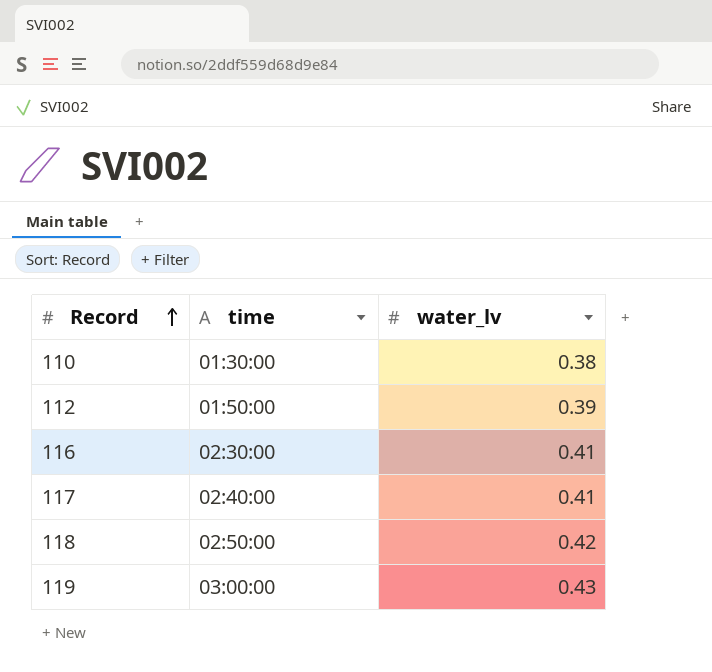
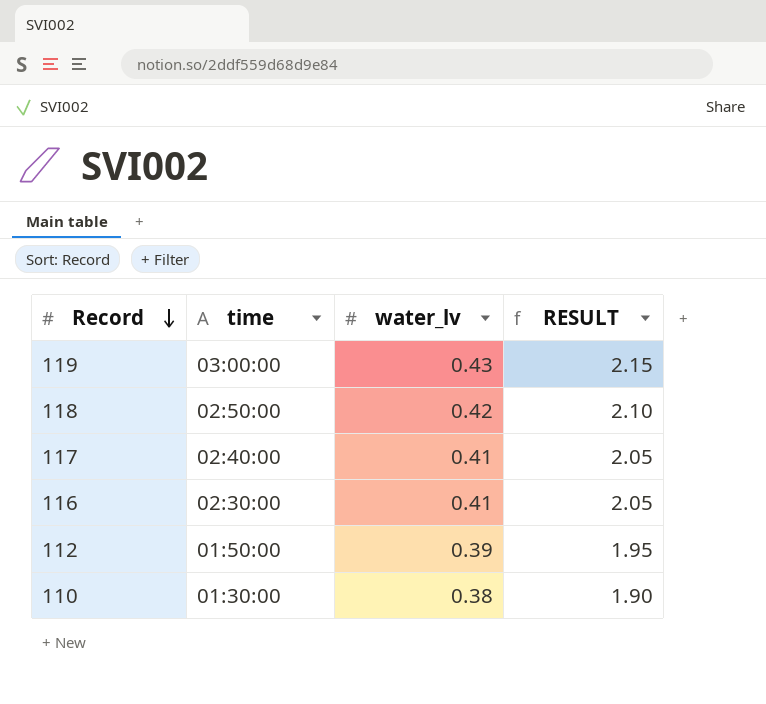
row order: Record ascending -> Record descending
column RESULT | formula: none -> [water_lv] * 5

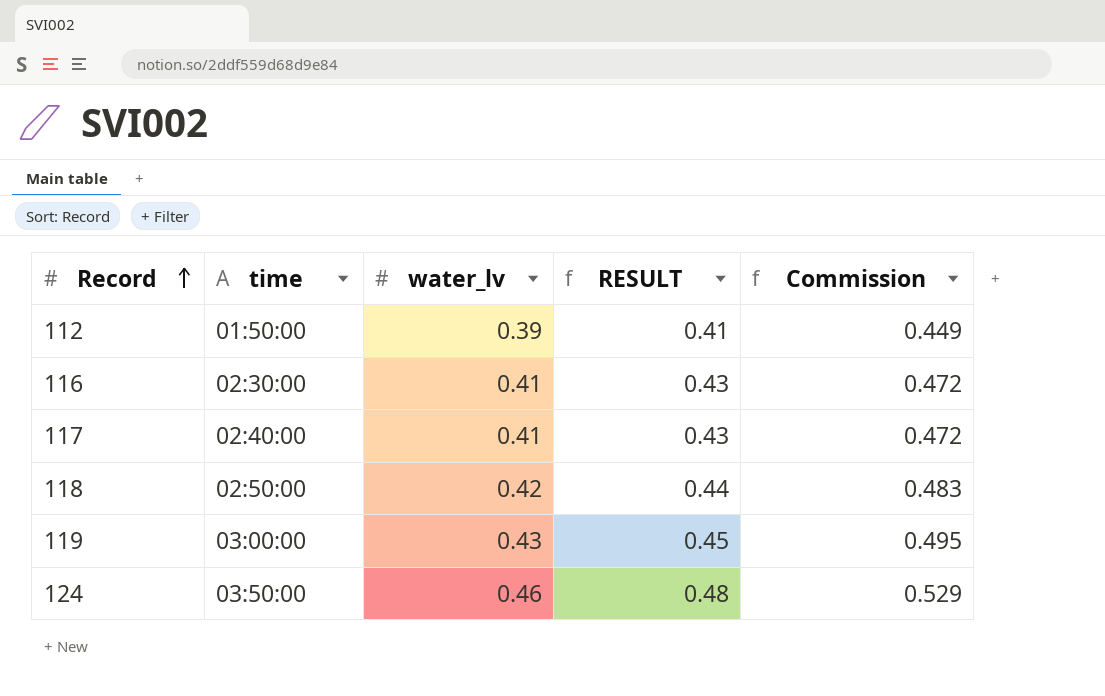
row order: Record descending -> Record ascending
column RESULT | formula: [water_lv] * 5 -> [water_lv] * 1.05
column Commission | formula: none -> [water_lv] * 1.15
row 110: 01:30:00 | 0.38 | 1.90 -> none
row 124: none -> 03:50:00 | 0.46 | 0.48 | 0.529

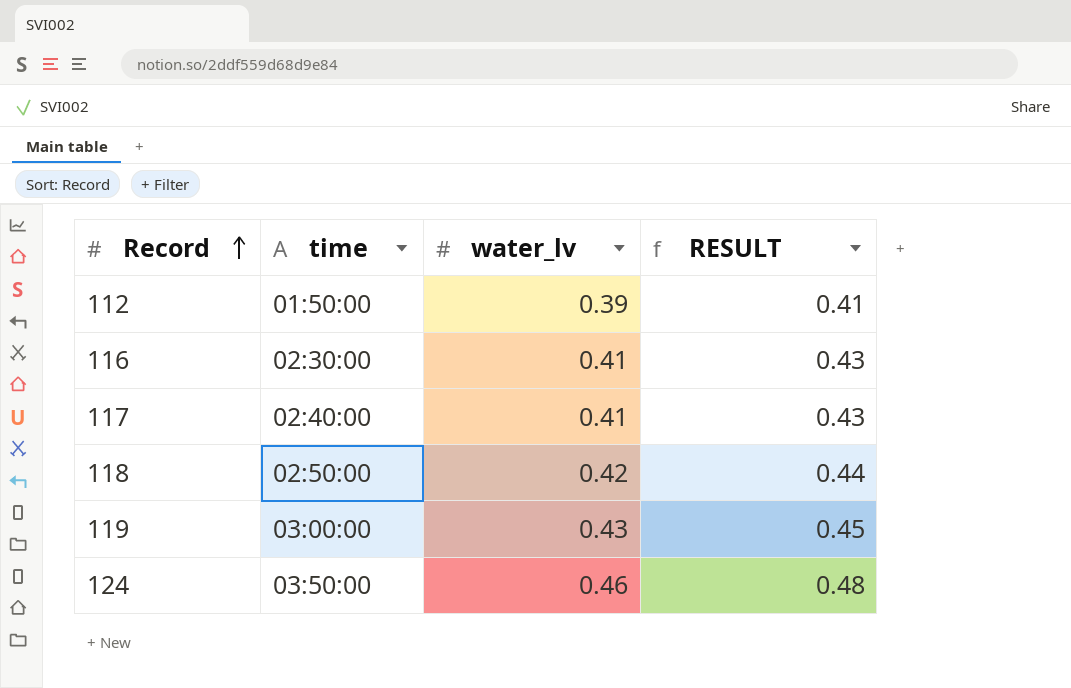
column Commission | formula: [water_lv] * 1.15 -> none

